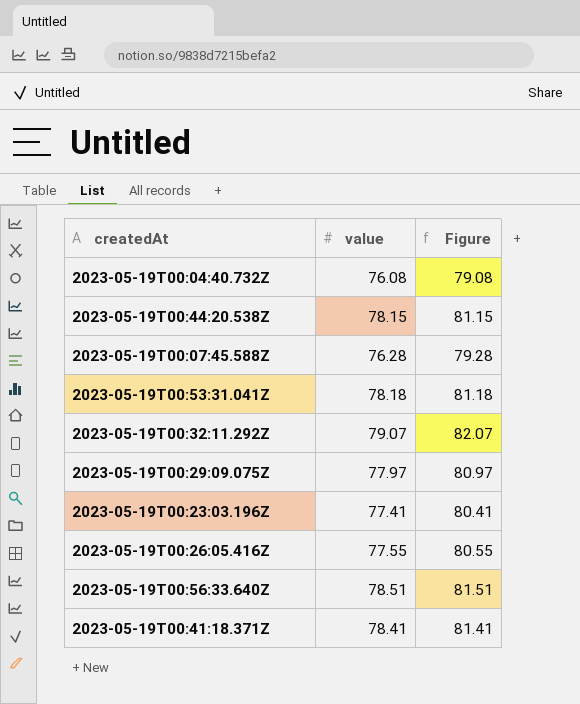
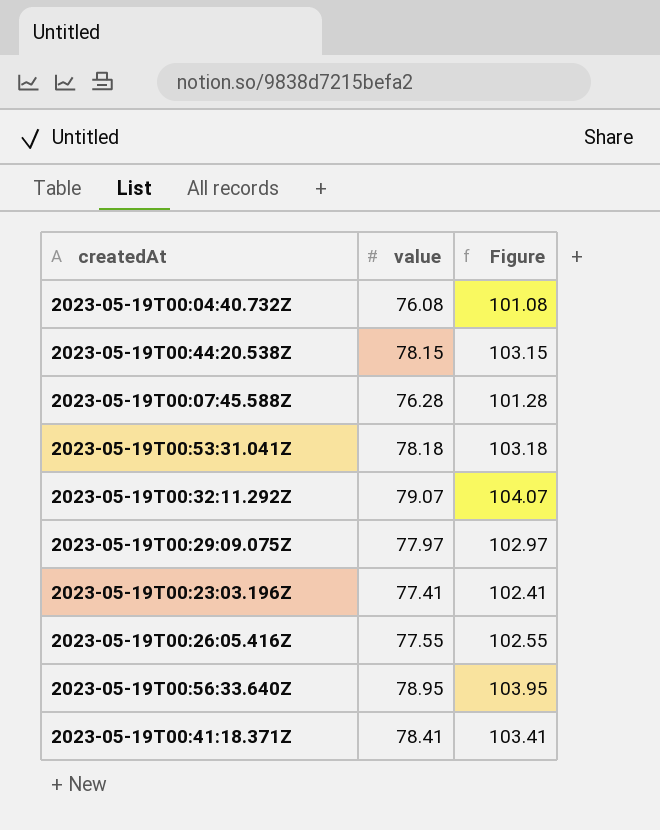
column Figure | formula: [value] + 3 -> [value] + 25
2023-05-19T00:56:33.640Z | value: 78.51 -> 78.95

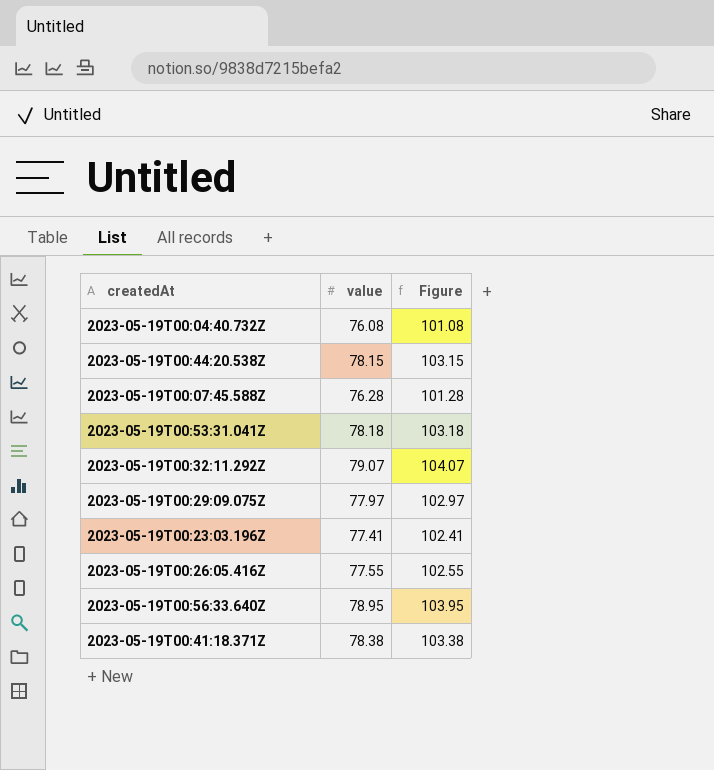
2023-05-19T00:41:18.371Z | value: 78.41 -> 78.38
2023-05-19T00:41:18.371Z | Figure: 103.41 -> 103.38

